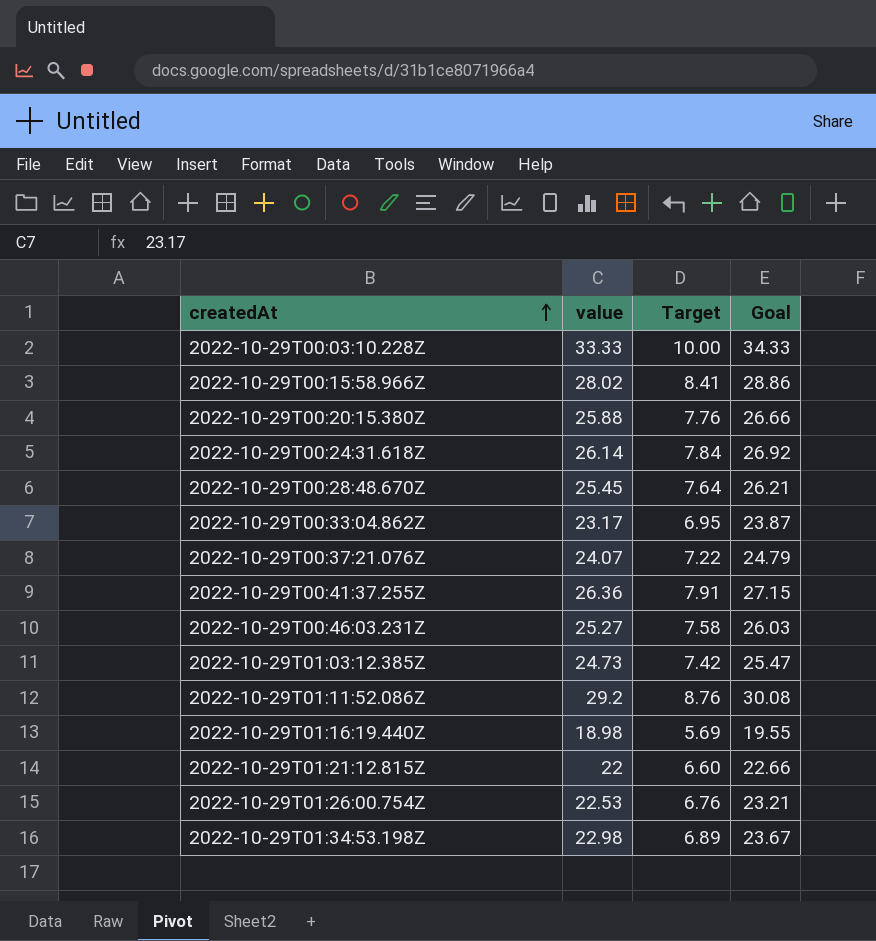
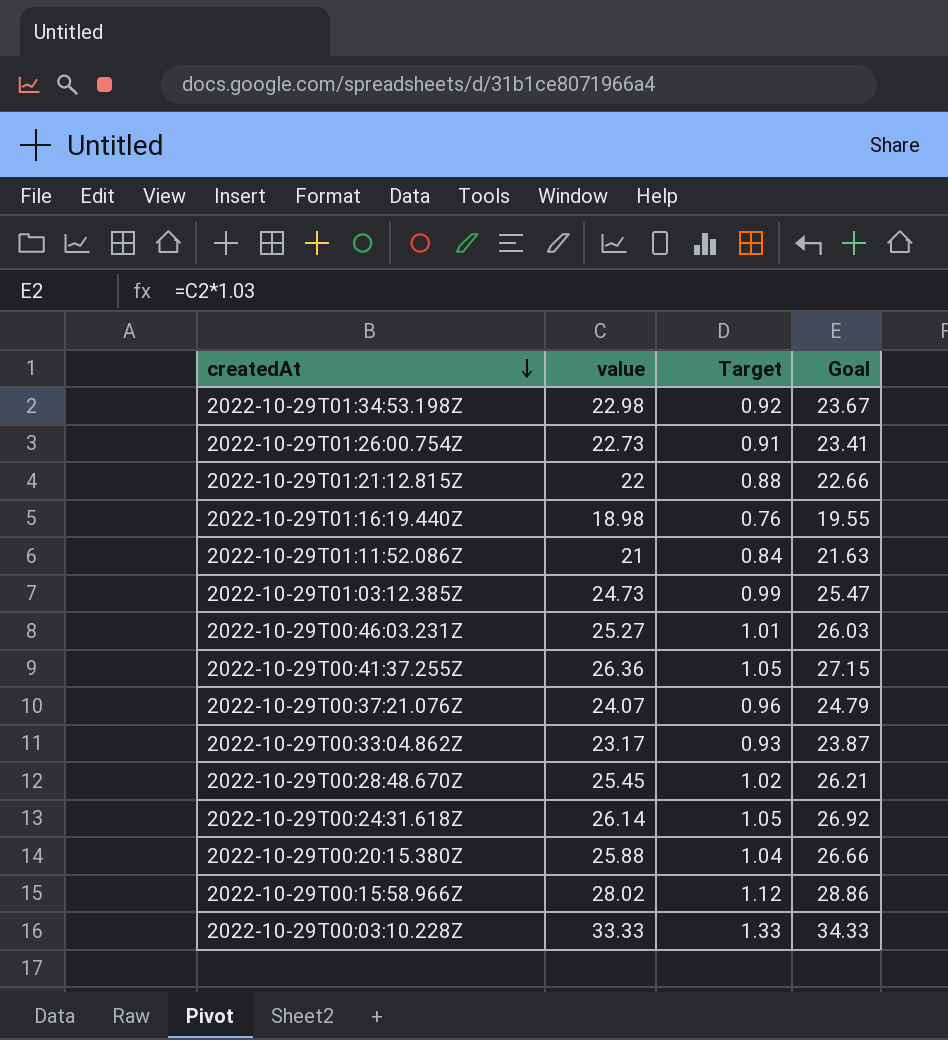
row order: createdAt ascending -> createdAt descending
column Target | formula: [value] * 0.3 -> [value] * 0.04
2022-10-29T01:26:00.754Z | value: 22.53 -> 22.73
2022-10-29T01:26:00.754Z | Goal: 23.21 -> 23.41
2022-10-29T01:11:52.086Z | value: 29.2 -> 21
2022-10-29T01:11:52.086Z | Goal: 30.08 -> 21.63

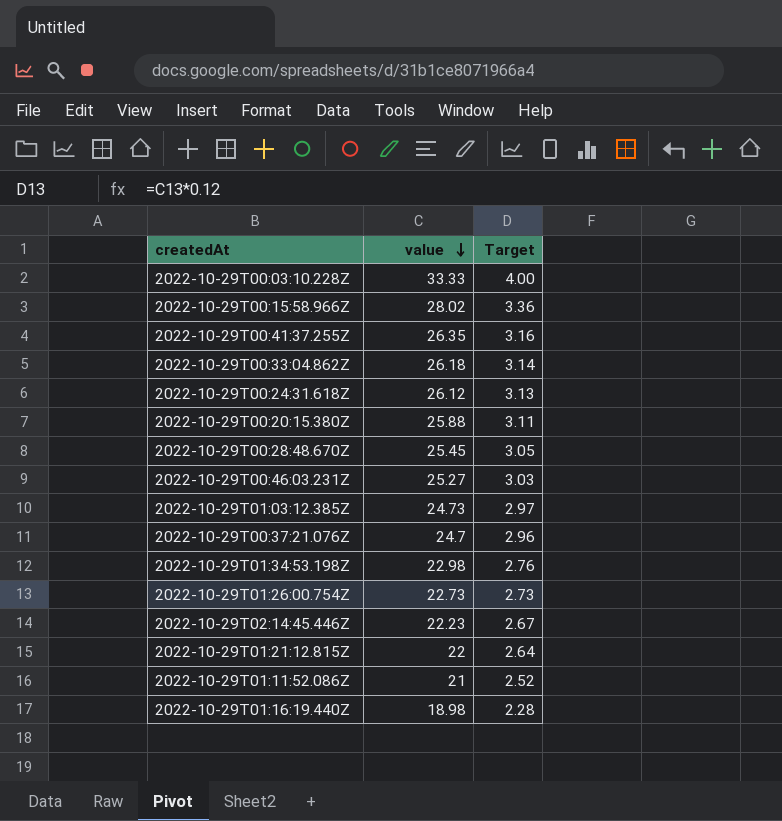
row order: createdAt descending -> value descending
column Goal | formula: [value] * 1.03 -> none
column Target | formula: [value] * 0.04 -> [value] * 0.12
2022-10-29T00:41:37.255Z | value: 26.36 -> 26.35
2022-10-29T00:33:04.862Z | value: 23.17 -> 26.18
2022-10-29T00:24:31.618Z | value: 26.14 -> 26.12
2022-10-29T00:37:21.076Z | value: 24.07 -> 24.7
row 2022-10-29T02:14:45.446Z: none -> 22.23 | 2.67

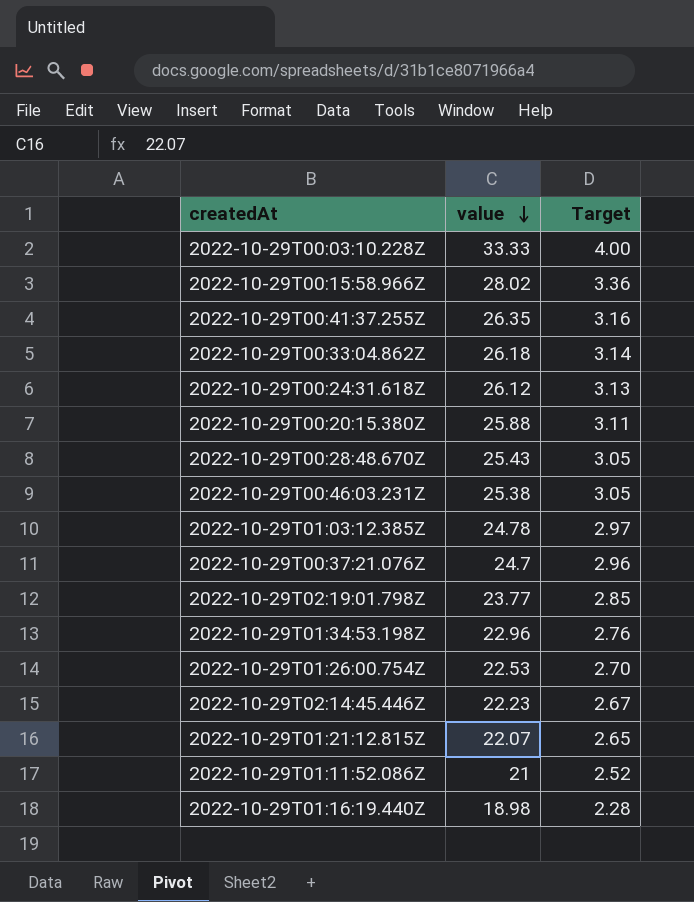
2022-10-29T00:28:48.670Z | value: 25.45 -> 25.43
2022-10-29T00:46:03.231Z | value: 25.27 -> 25.38
2022-10-29T00:46:03.231Z | Target: 3.03 -> 3.05
2022-10-29T01:03:12.385Z | value: 24.73 -> 24.78
row 2022-10-29T02:19:01.798Z: none -> 23.77 | 2.85
2022-10-29T01:34:53.198Z | value: 22.98 -> 22.96
2022-10-29T01:26:00.754Z | value: 22.73 -> 22.53
2022-10-29T01:26:00.754Z | Target: 2.73 -> 2.70
2022-10-29T01:21:12.815Z | value: 22 -> 22.07
2022-10-29T01:21:12.815Z | Target: 2.64 -> 2.65

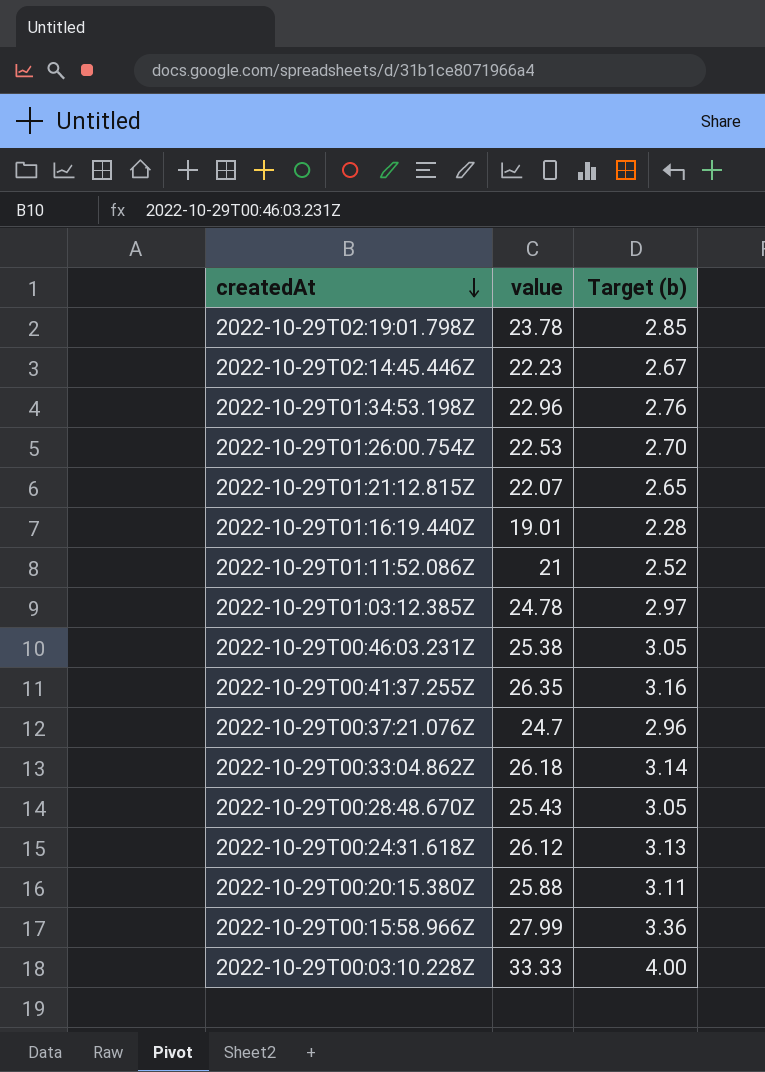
row order: value descending -> createdAt descending
column name: Target -> Target (b)
2022-10-29T02:19:01.798Z | value: 23.77 -> 23.78
2022-10-29T01:16:19.440Z | value: 18.98 -> 19.01
2022-10-29T00:15:58.966Z | value: 28.02 -> 27.99

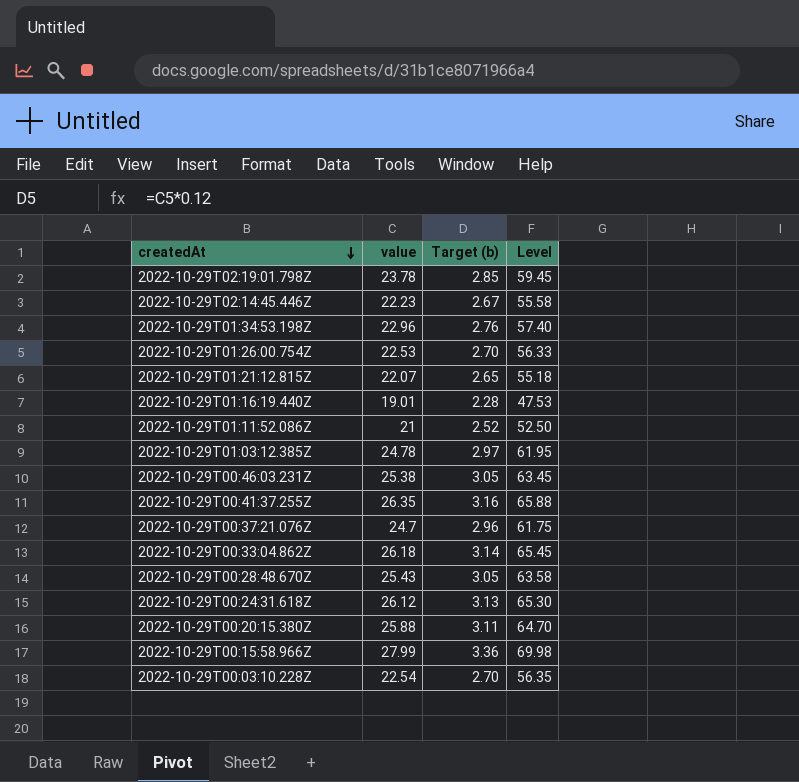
column Level | formula: none -> [value] * 2.5
2022-10-29T00:03:10.228Z | value: 33.33 -> 22.54
2022-10-29T00:03:10.228Z | Target (b): 4.00 -> 2.70

